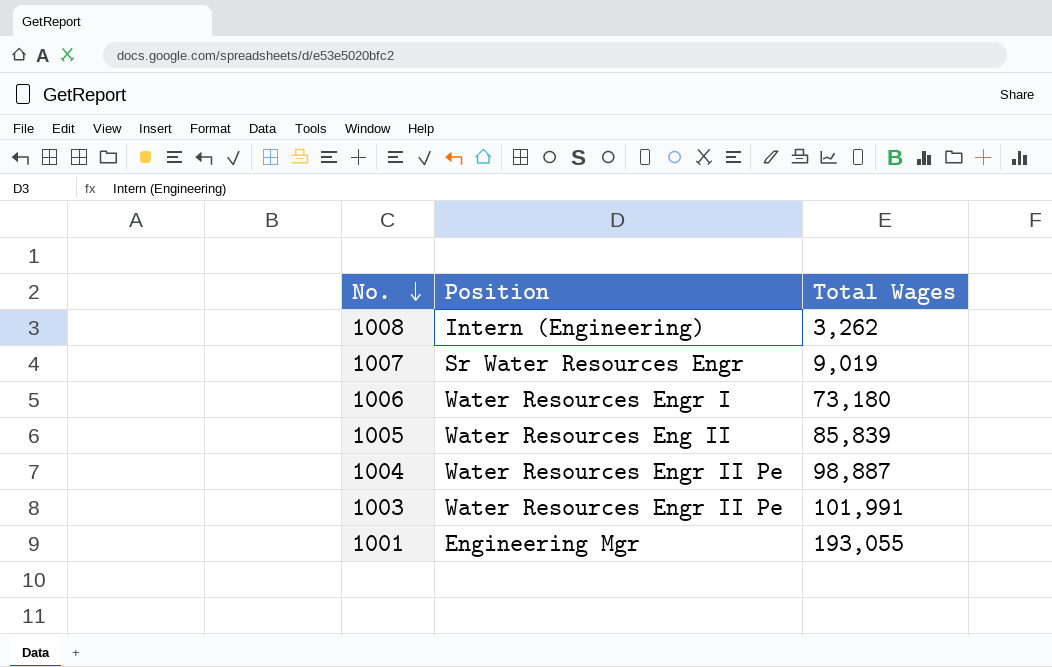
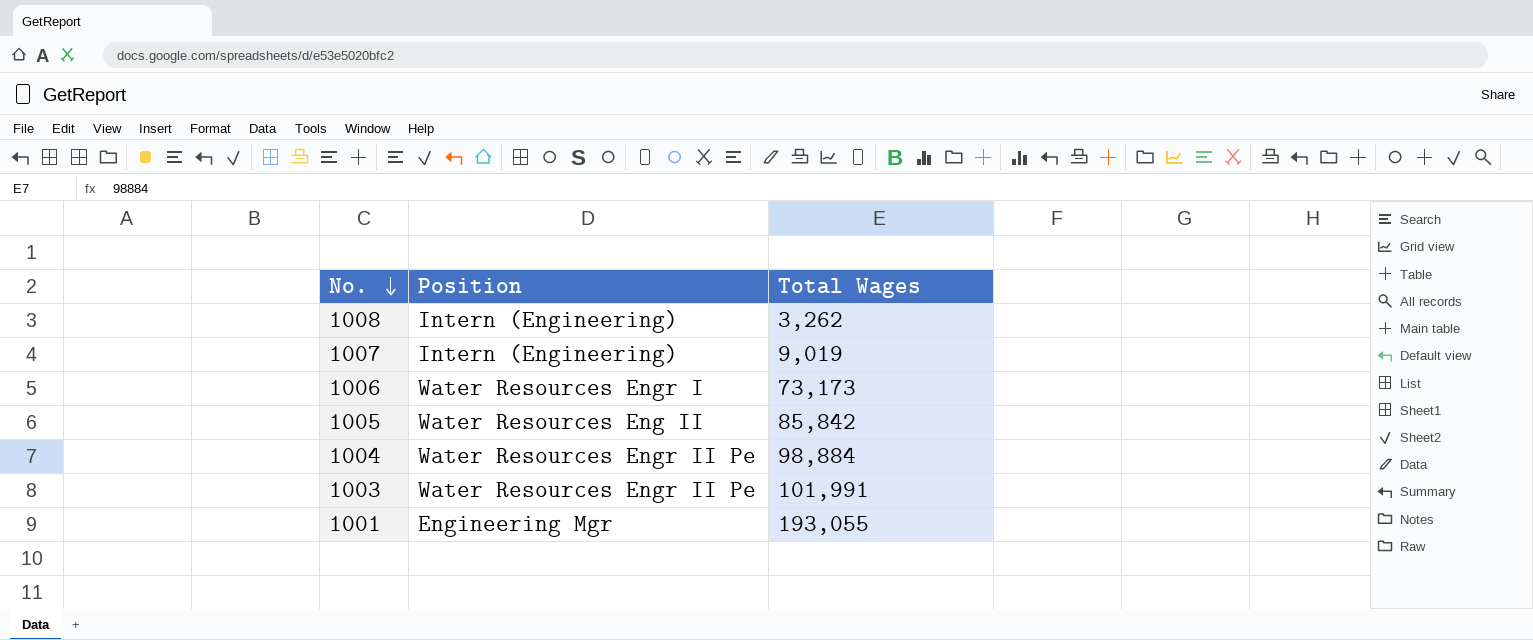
1007 | Position: Sr Water Resources Engr -> Intern (Engineering)
1006 | Total Wages: 73,180 -> 73,173
1005 | Total Wages: 85,839 -> 85,842
1004 | Total Wages: 98,887 -> 98,884

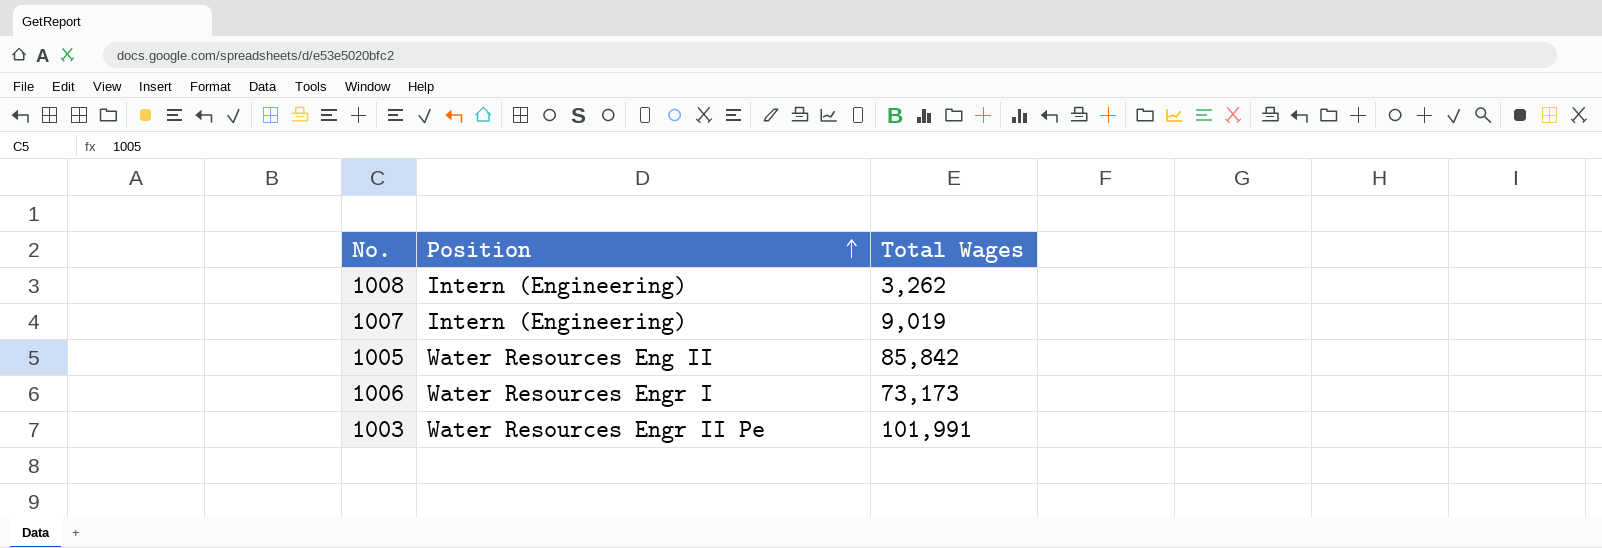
row order: No. descending -> Position ascending
row 1004: Water Resources Engr II Pe | 98,884 -> none
row 1001: Engineering Mgr | 193,055 -> none

